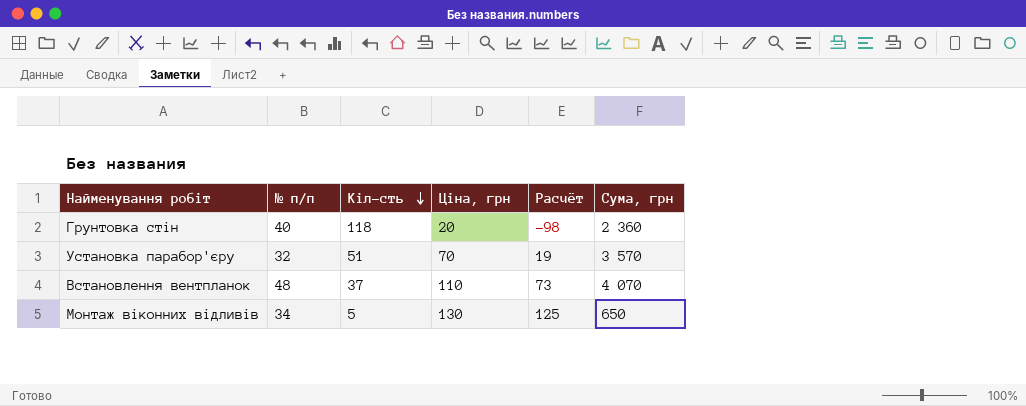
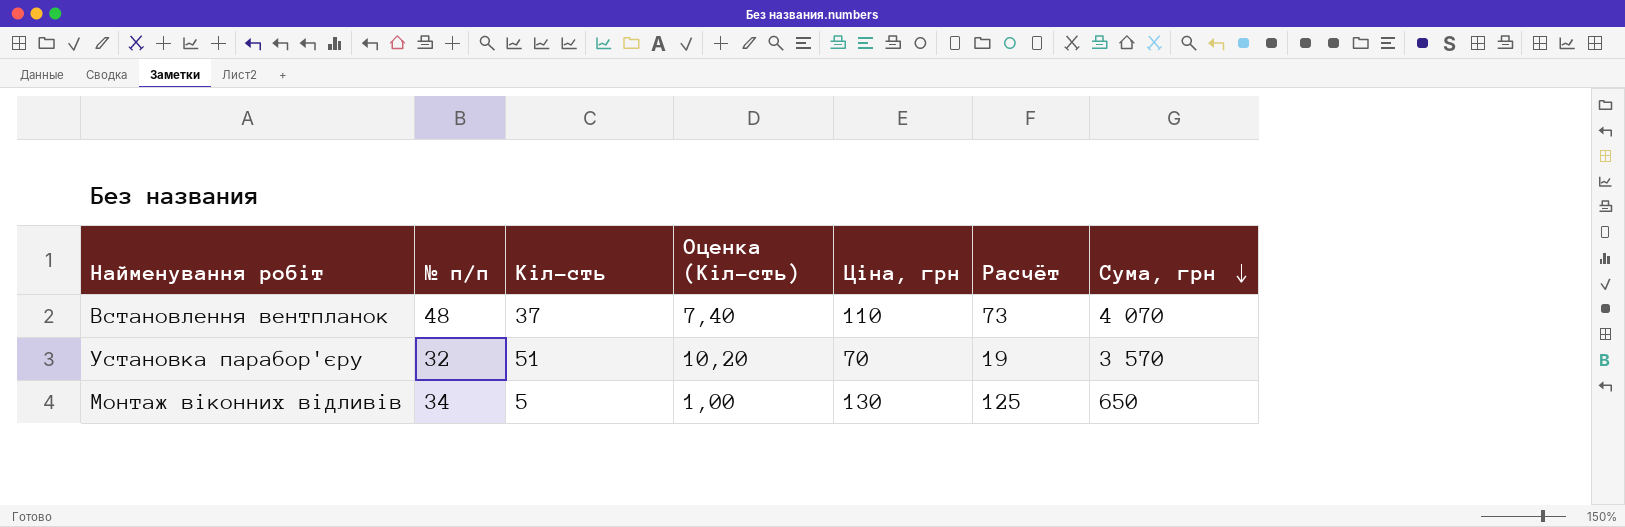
row order: Кіл-сть descending -> Сума, грн descending
column Оценка (Кіл-сть) | formula: none -> [Кіл-сть] * 0,2
row Грунтовка стін: 40 | 118 | 20 | -98 | 2 360 -> none

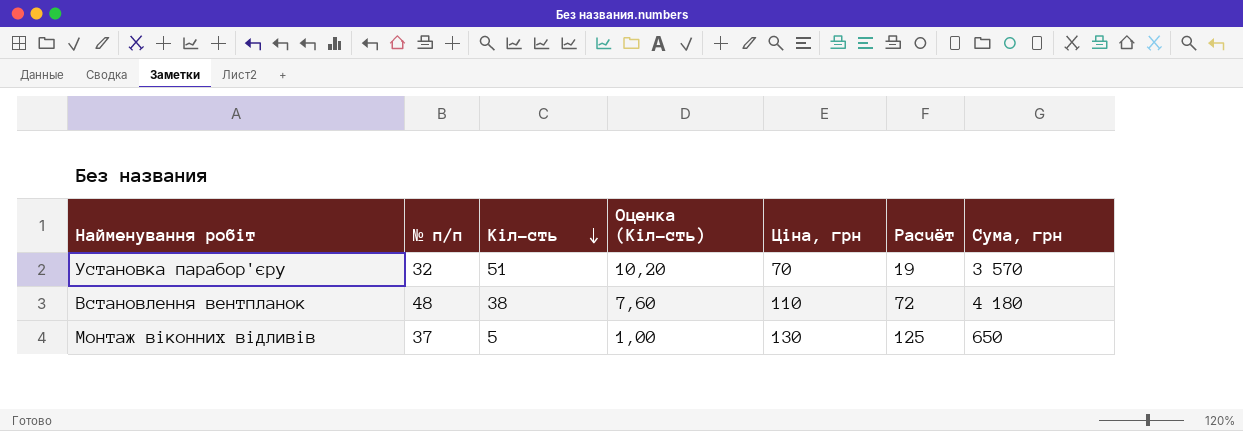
row order: Сума, грн descending -> Кіл-сть descending
Встановлення вентпланок | Кіл-сть: 37 -> 38
Встановлення вентпланок | Оценка (Кіл-сть): 7,40 -> 7,60
Встановлення вентпланок | Расчёт: 73 -> 72
Встановлення вентпланок | Сума, грн: 4 070 -> 4 180
Монтаж віконних відливів | № п/п: 34 -> 37

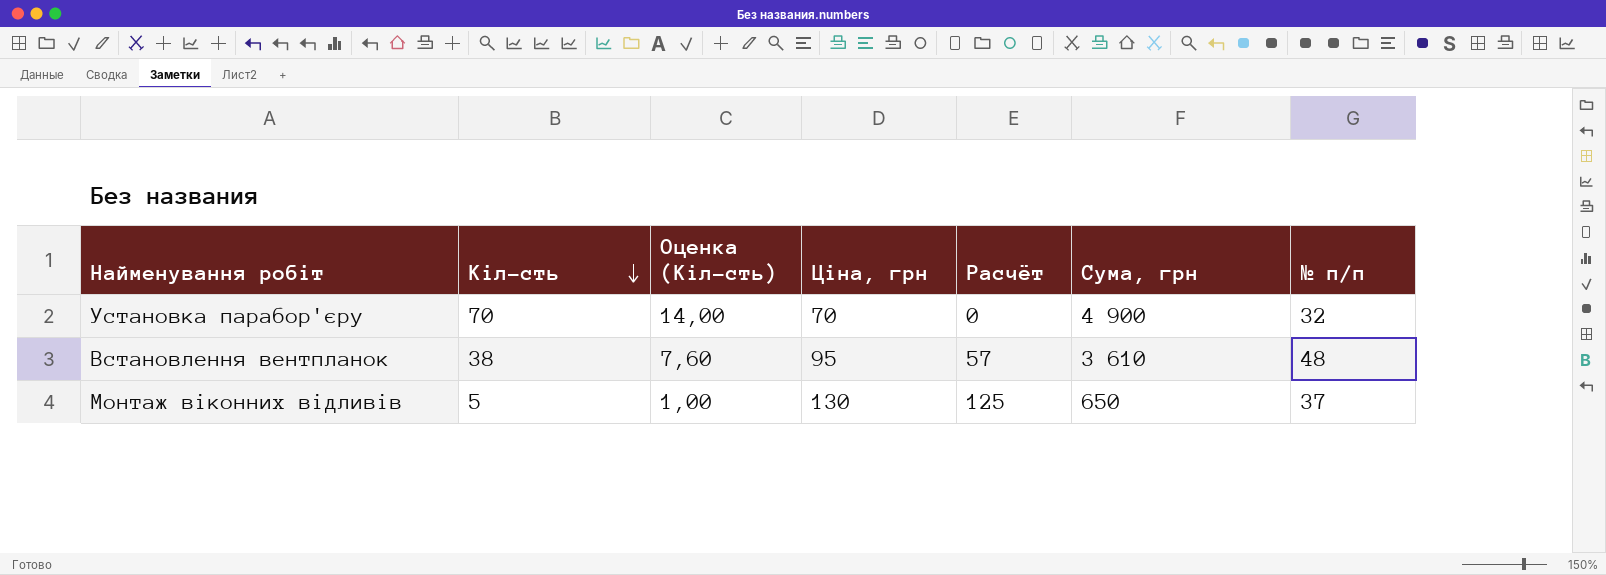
column № п/п | position: 2 -> 7
Установка парабор'єру | Кіл-сть: 51 -> 70
Установка парабор'єру | Оценка (Кіл-сть): 10,20 -> 14,00
Установка парабор'єру | Расчёт: 19 -> 0
Установка парабор'єру | Сума, грн: 3 570 -> 4 900
Встановлення вентпланок | Ціна, грн: 110 -> 95
Встановлення вентпланок | Расчёт: 72 -> 57
Встановлення вентпланок | Сума, грн: 4 180 -> 3 610

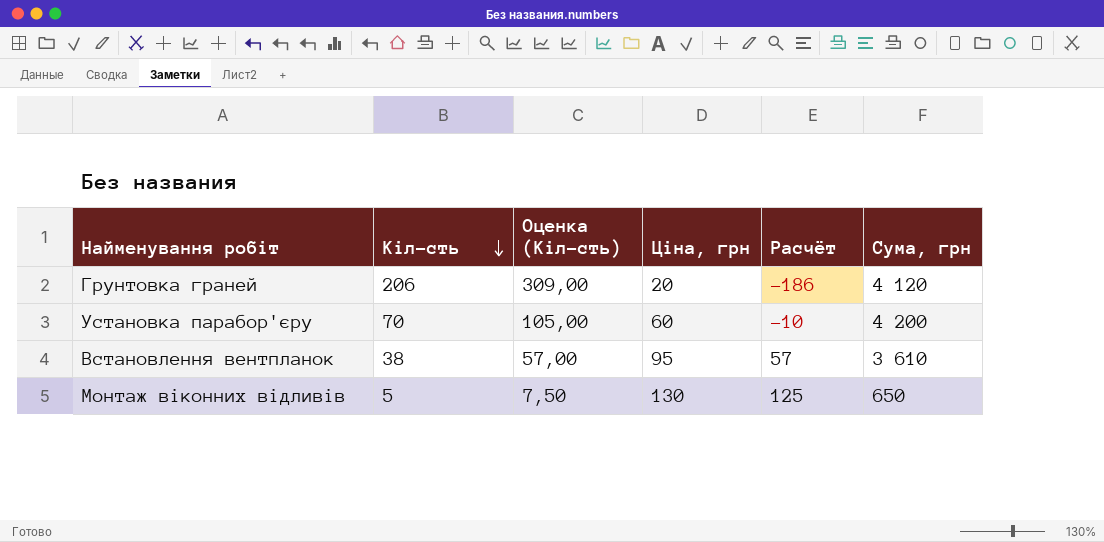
column № п/п | position: 7 -> none
column Оценка (Кіл-сть) | formula: [Кіл-сть] * 0,2 -> [Кіл-сть] * 1,5
row Грунтовка граней: none -> 206 | 309,00 | 20 | -186 | 4 120
Установка парабор'єру | Ціна, грн: 70 -> 60
Установка парабор'єру | Расчёт: 0 -> -10
Установка парабор'єру | Сума, грн: 4 900 -> 4 200

